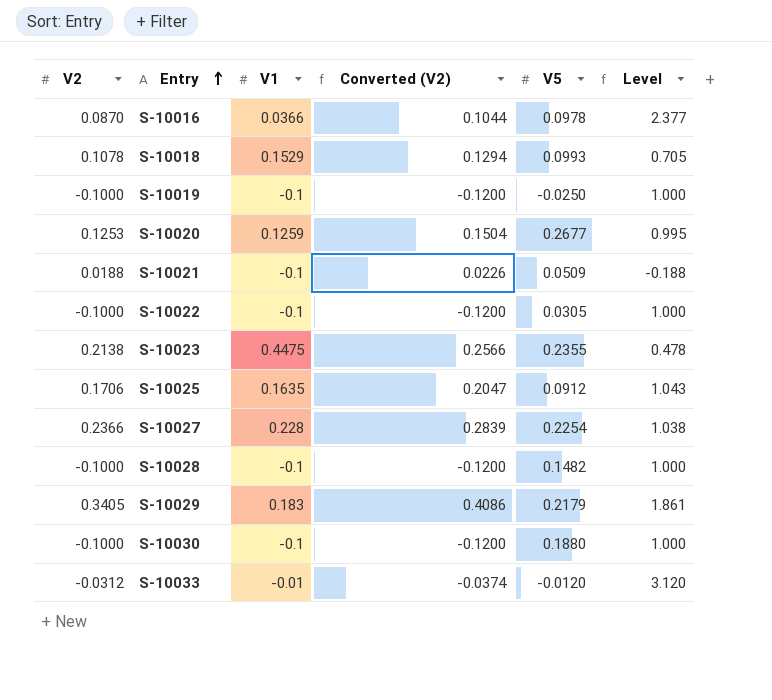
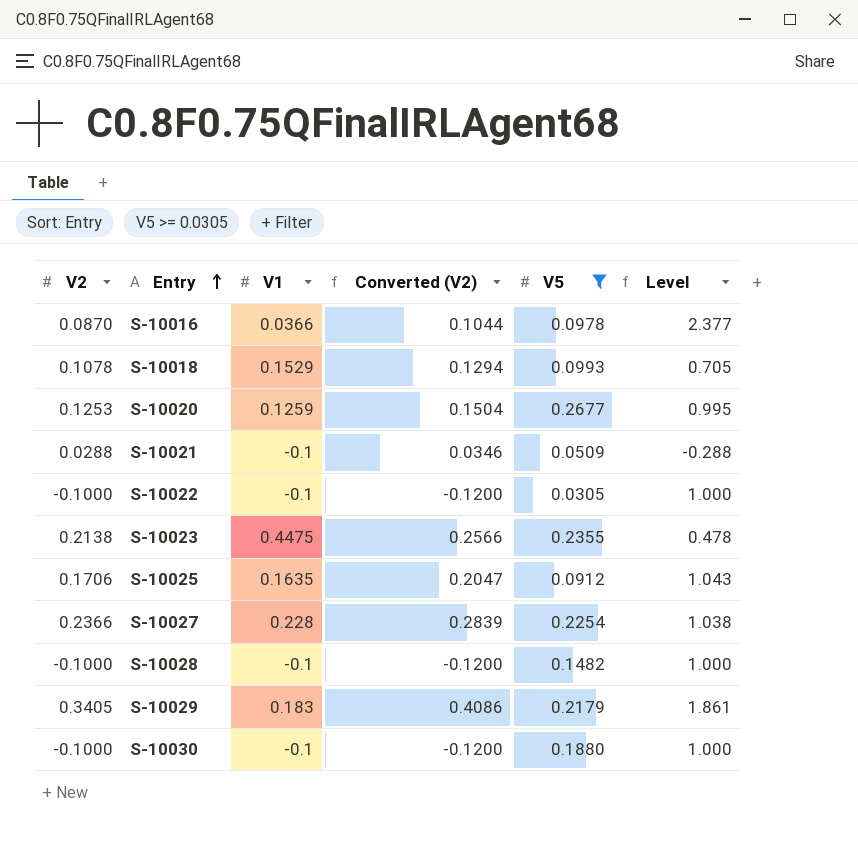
filter: none -> V5 >= 0.0305
S-10021 | V2: 0.0188 -> 0.0288
S-10021 | Converted (V2): 0.0226 -> 0.0346
S-10021 | Level: -0.188 -> -0.288

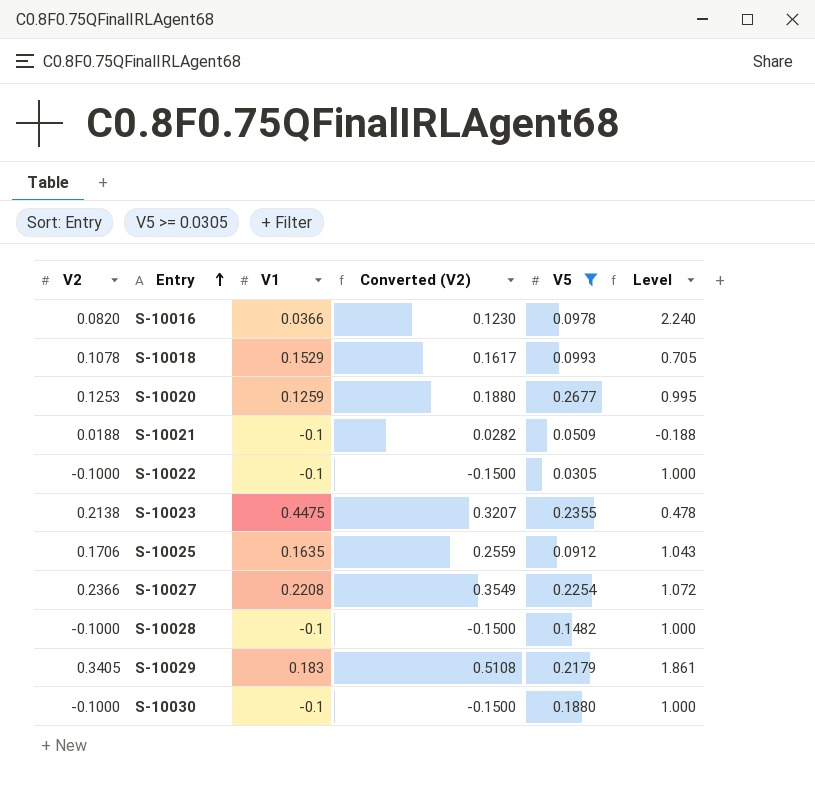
column Converted (V2) | formula: [V2] * 1.2 -> [V2] * 1.5
S-10016 | V2: 0.0870 -> 0.0820
S-10016 | Level: 2.377 -> 2.240
S-10021 | V2: 0.0288 -> 0.0188
S-10021 | Level: -0.288 -> -0.188
S-10027 | V1: 0.228 -> 0.2208
S-10027 | Level: 1.038 -> 1.072

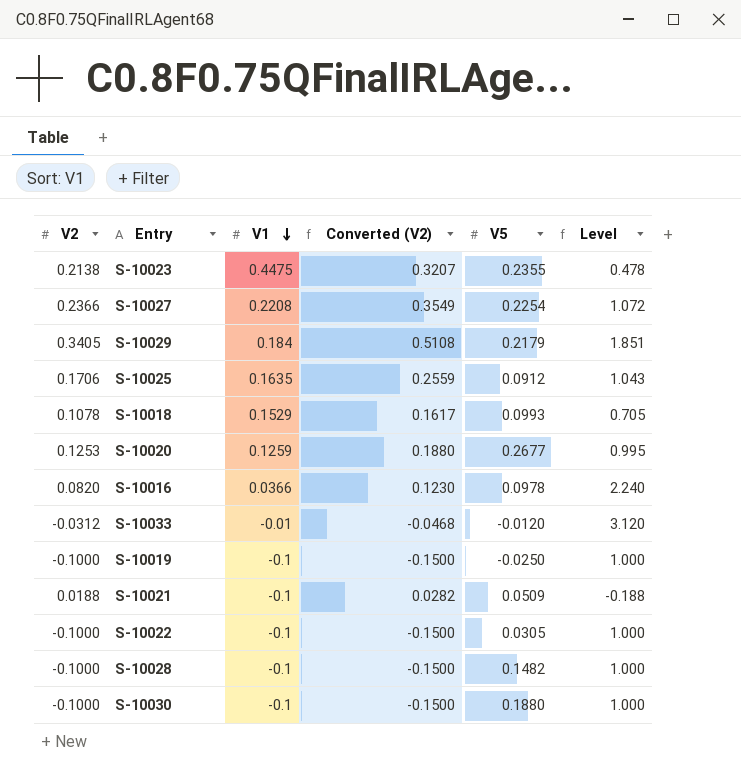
filter: V5 >= 0.0305 -> none
row order: Entry ascending -> V1 descending
S-10029 | V1: 0.183 -> 0.184
S-10029 | Level: 1.861 -> 1.851

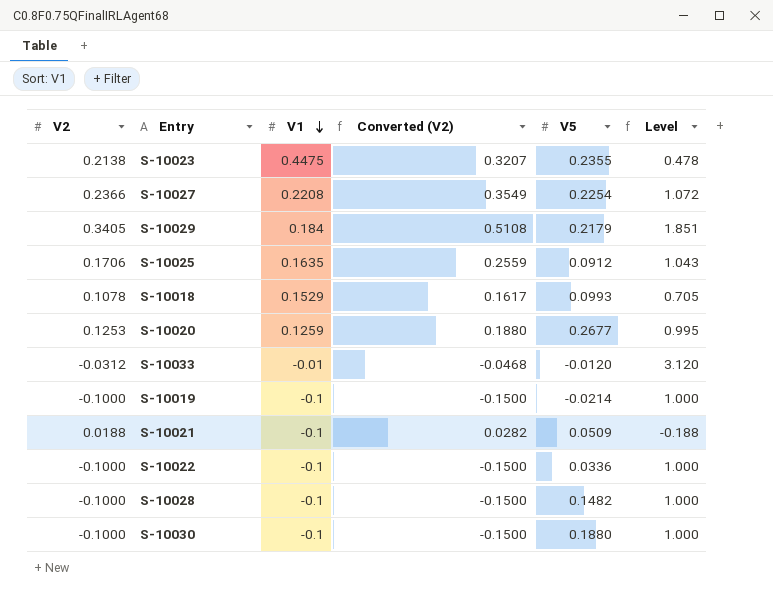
row S-10016: 0.0820 | 0.0366 | 0.1230 | 0.0978 | 2.240 -> none
S-10019 | V5: -0.0250 -> -0.0214
S-10022 | V5: 0.0305 -> 0.0336

